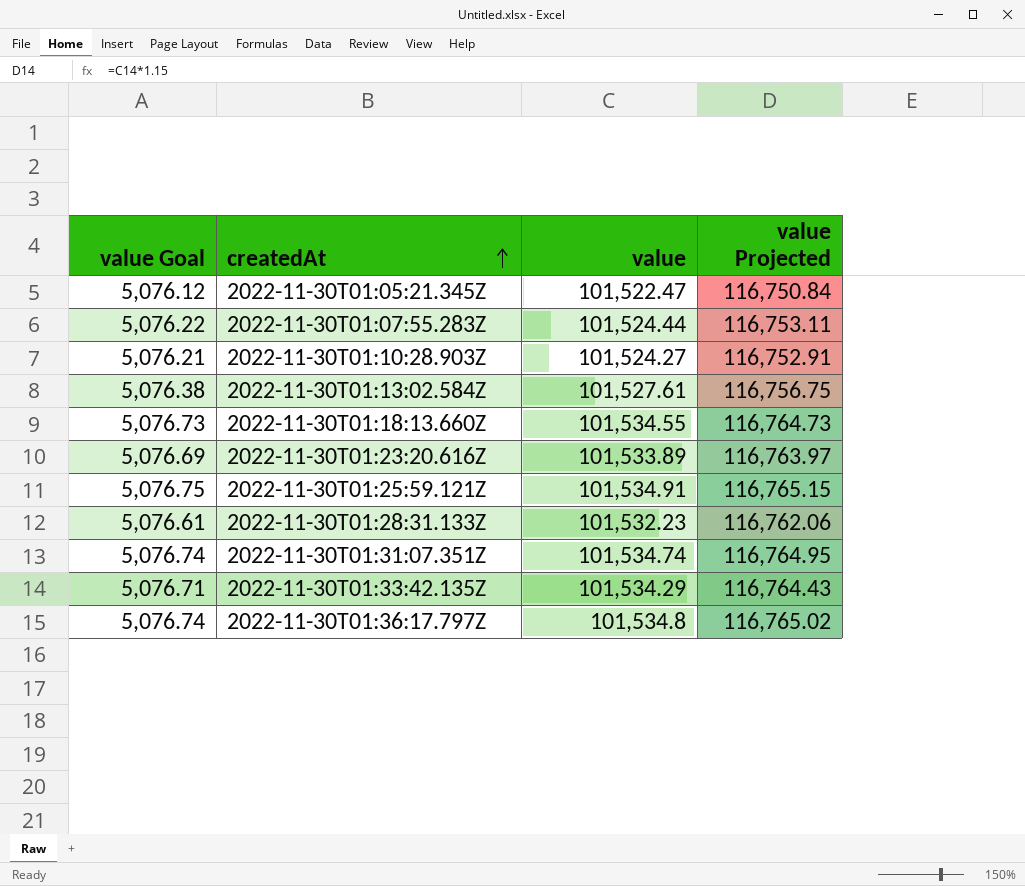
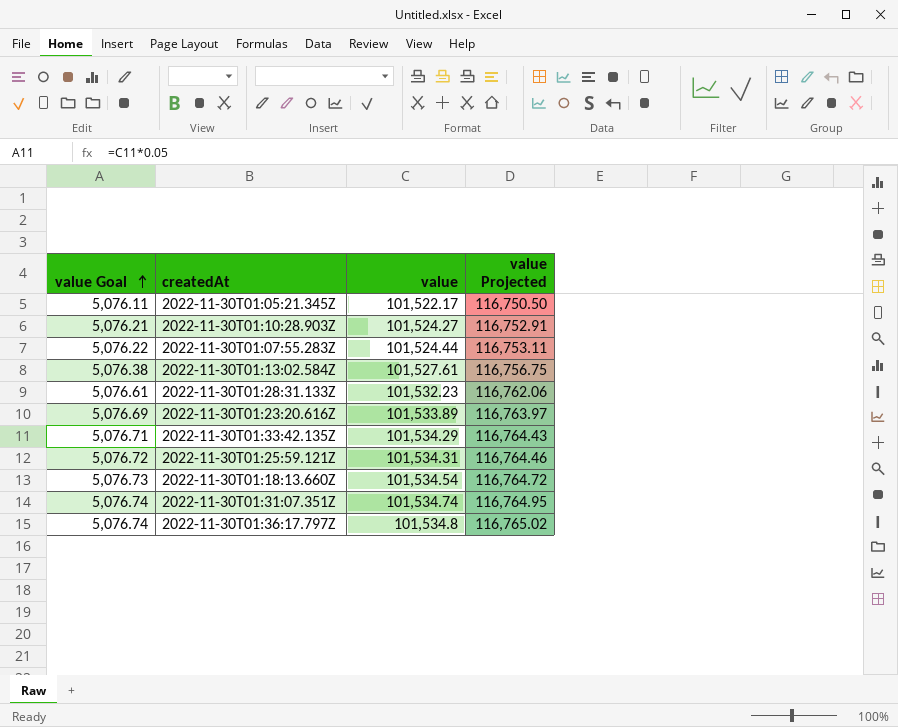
row order: createdAt ascending -> value Goal ascending
2022-11-30T01:05:21.345Z | value Goal: 5,076.12 -> 5,076.11
2022-11-30T01:05:21.345Z | value: 101,522.47 -> 101,522.17
2022-11-30T01:05:21.345Z | value Projected: 116,750.84 -> 116,750.50
2022-11-30T01:25:59.121Z | value Goal: 5,076.75 -> 5,076.72
2022-11-30T01:25:59.121Z | value: 101,534.91 -> 101,534.31
2022-11-30T01:25:59.121Z | value Projected: 116,765.15 -> 116,764.46
2022-11-30T01:18:13.660Z | value: 101,534.55 -> 101,534.54
2022-11-30T01:18:13.660Z | value Projected: 116,764.73 -> 116,764.72

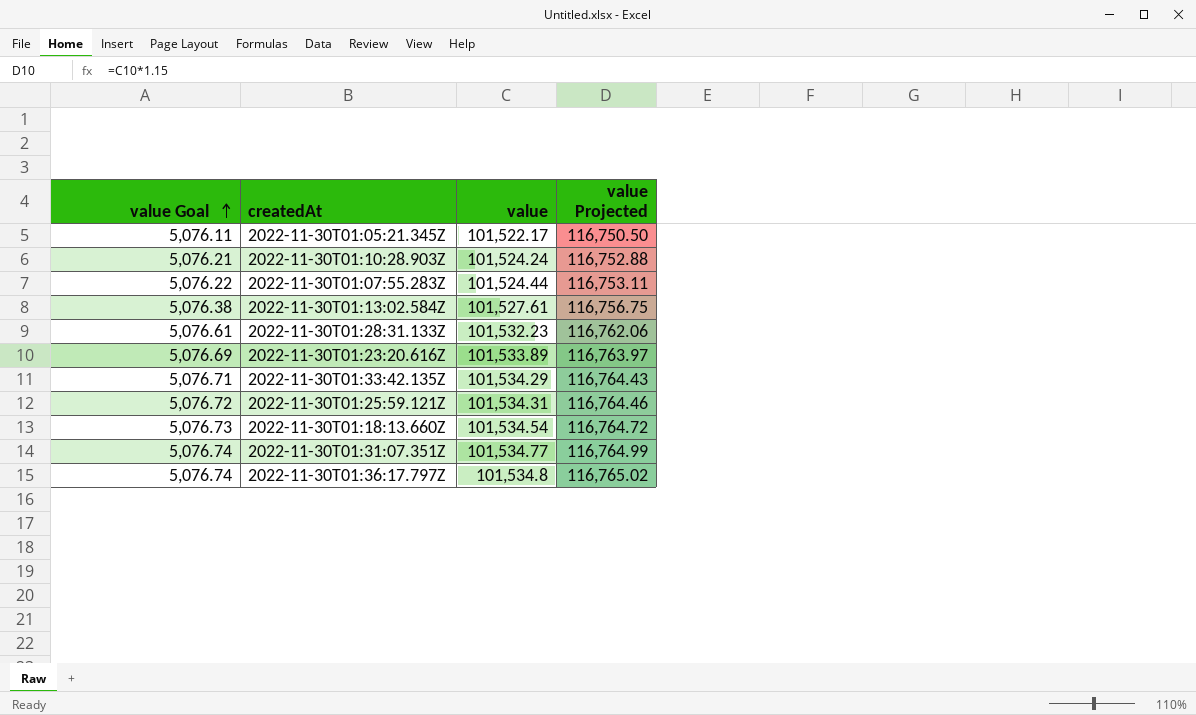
2022-11-30T01:10:28.903Z | value: 101,524.27 -> 101,524.24
2022-11-30T01:10:28.903Z | value Projected: 116,752.91 -> 116,752.88
2022-11-30T01:31:07.351Z | value: 101,534.74 -> 101,534.77
2022-11-30T01:31:07.351Z | value Projected: 116,764.95 -> 116,764.99

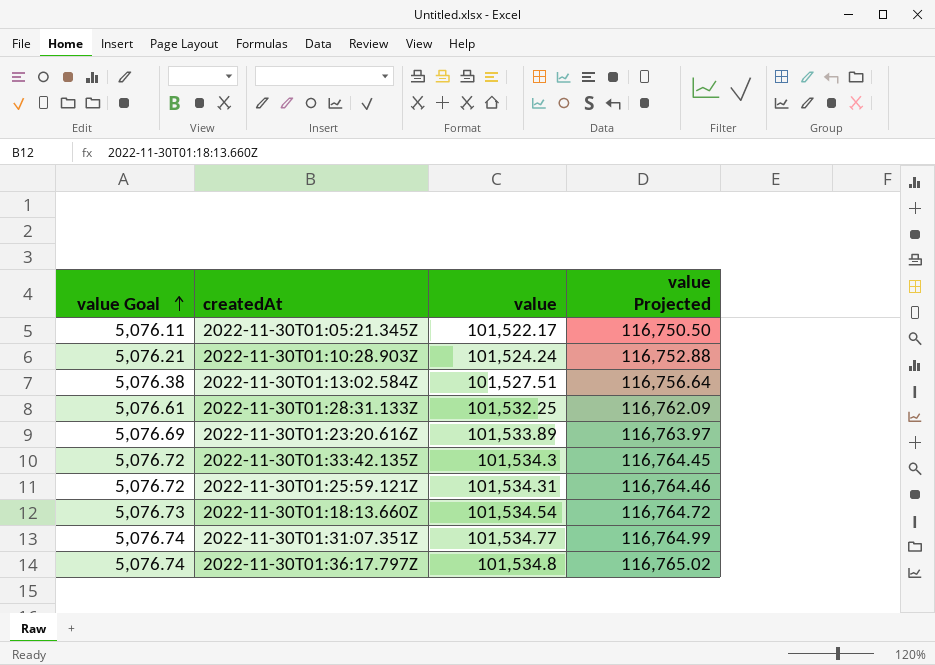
row 2022-11-30T01:07:55.283Z: 5,076.22 | 101,524.44 | 116,753.11 -> none
2022-11-30T01:13:02.584Z | value: 101,527.61 -> 101,527.51
2022-11-30T01:13:02.584Z | value Projected: 116,756.75 -> 116,756.64
2022-11-30T01:28:31.133Z | value: 101,532.23 -> 101,532.25
2022-11-30T01:28:31.133Z | value Projected: 116,762.06 -> 116,762.09
2022-11-30T01:33:42.135Z | value Goal: 5,076.71 -> 5,076.72
2022-11-30T01:33:42.135Z | value: 101,534.29 -> 101,534.3
2022-11-30T01:33:42.135Z | value Projected: 116,764.43 -> 116,764.45

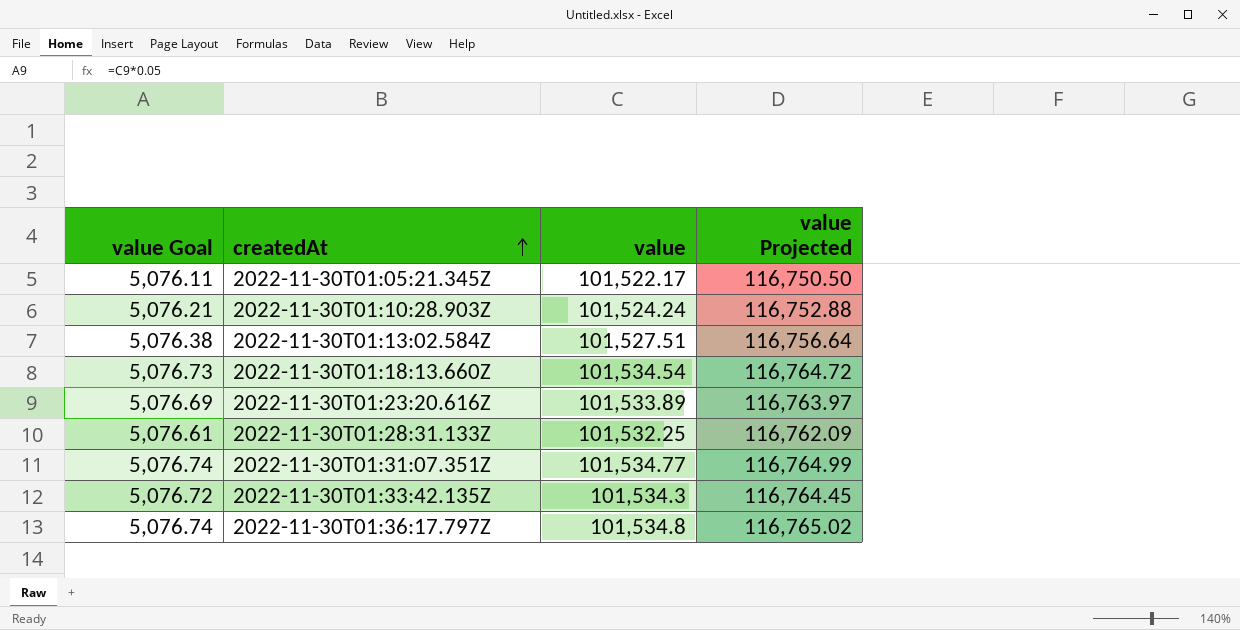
row order: value Goal ascending -> createdAt ascending
row 2022-11-30T01:25:59.121Z: 5,076.72 | 101,534.31 | 116,764.46 -> none

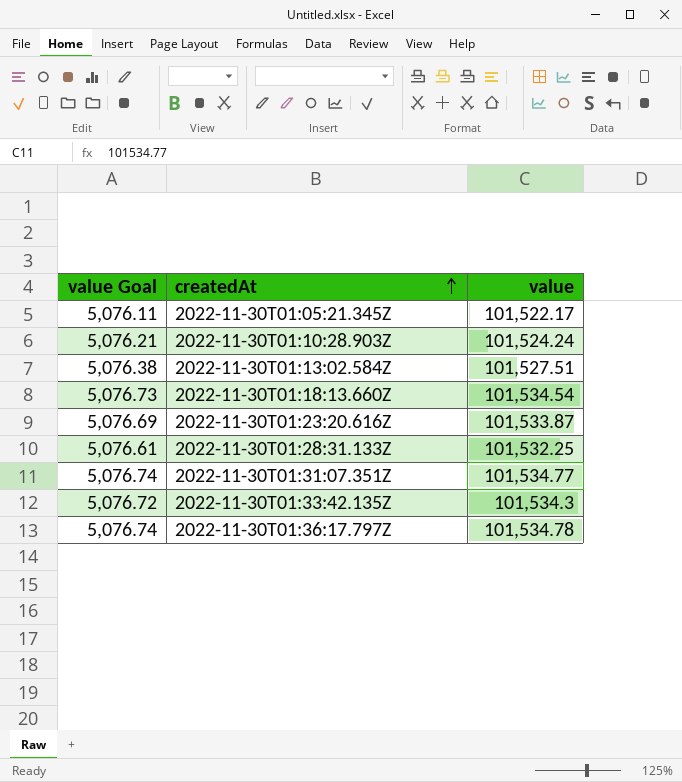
column value Projected | formula: [value] * 1.15 -> none
2022-11-30T01:23:20.616Z | value: 101,533.89 -> 101,533.87
2022-11-30T01:36:17.797Z | value: 101,534.8 -> 101,534.78

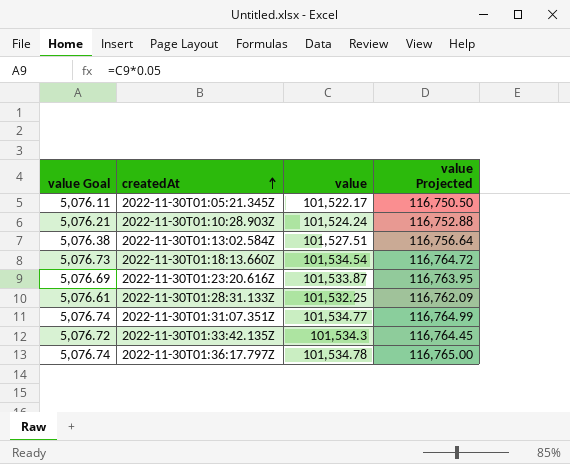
column value Projected | formula: none -> [value] * 1.15

